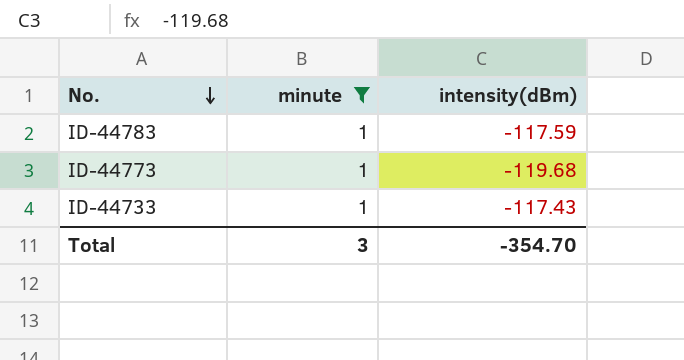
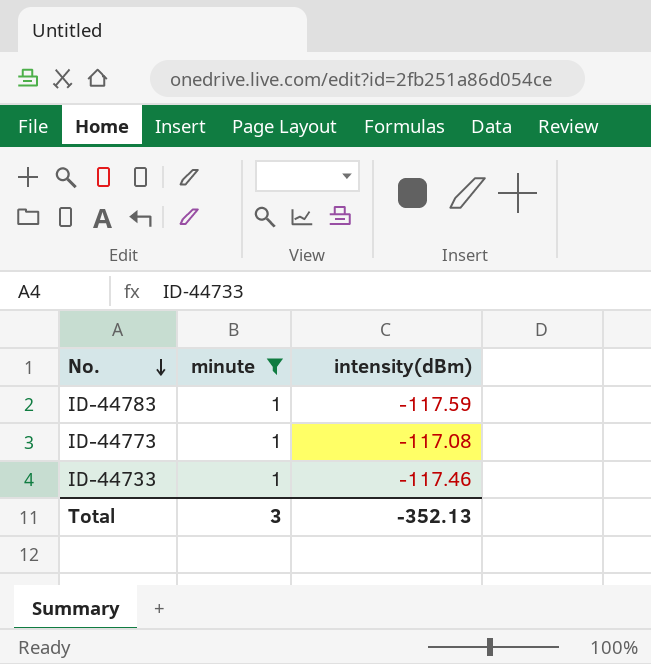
ID-44773 | intensity(dBm): -119.68 -> -117.08
ID-44733 | intensity(dBm): -117.43 -> -117.46
Total | intensity(dBm): -354.70 -> -352.13

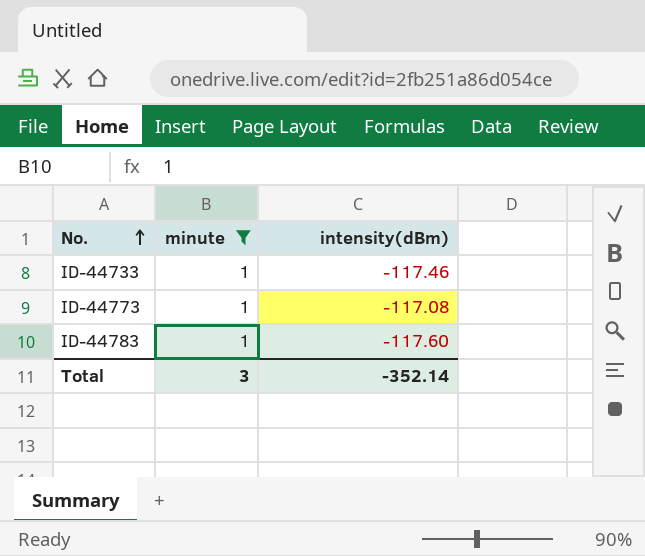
row order: No. descending -> No. ascending
ID-44783 | intensity(dBm): -117.59 -> -117.60
Total | intensity(dBm): -352.13 -> -352.14

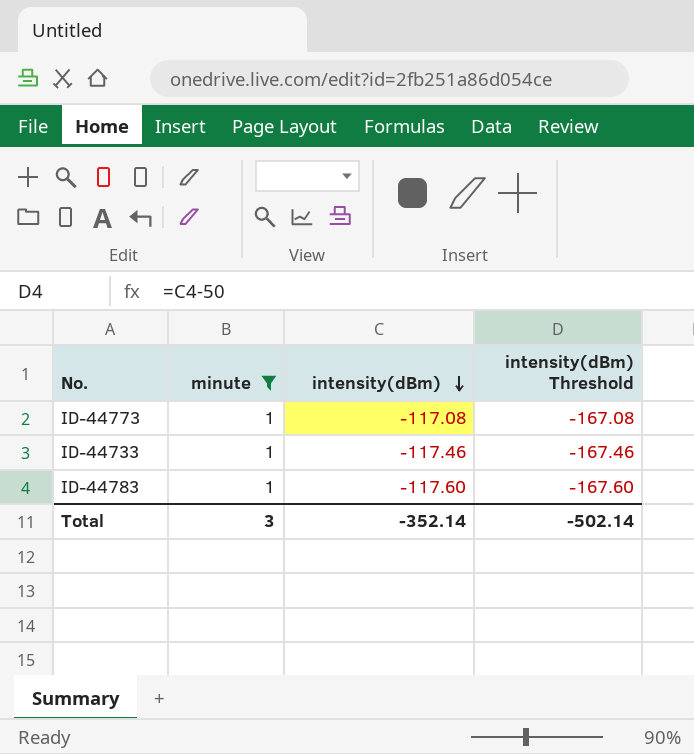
row order: No. ascending -> intensity(dBm) descending
column intensity(dBm) Threshold | formula: none -> [intensity(dBm)] - 50

